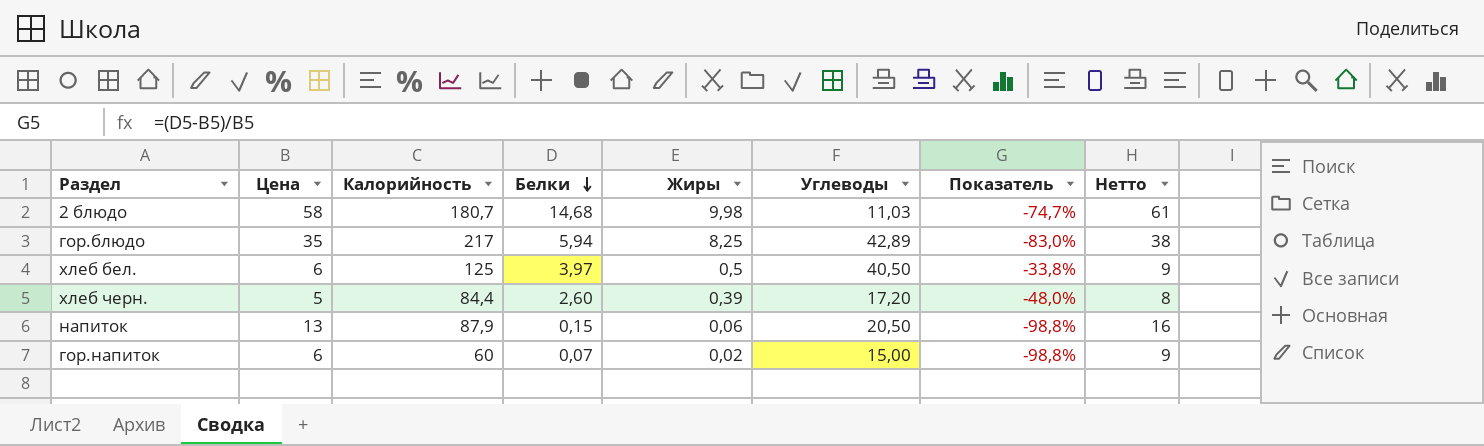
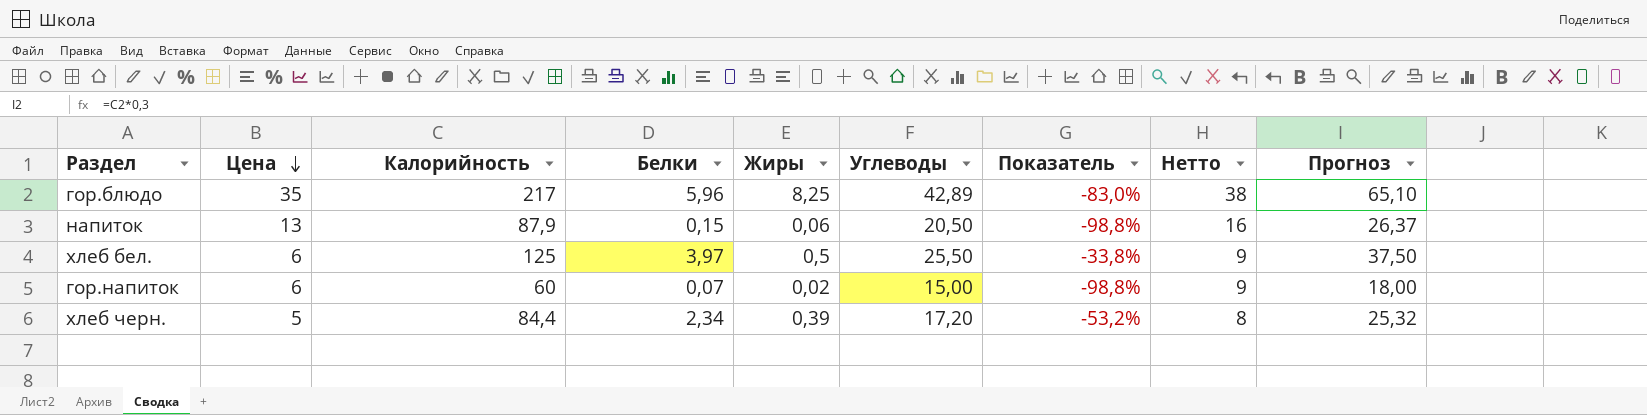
row order: Белки descending -> Цена descending
column Прогноз | formula: none -> [Калорийность] * 0,3
row 2 блюдо: 58 | 180,7 | 14,68 | 9,98 | 11,03 | -74,7% | 61 -> none
гор.блюдо | Белки: 5,94 -> 5,96
хлеб бел. | Углеводы: 40,50 -> 25,50
хлеб черн. | Белки: 2,60 -> 2,34
хлеб черн. | Показатель: -48,0% -> -53,2%

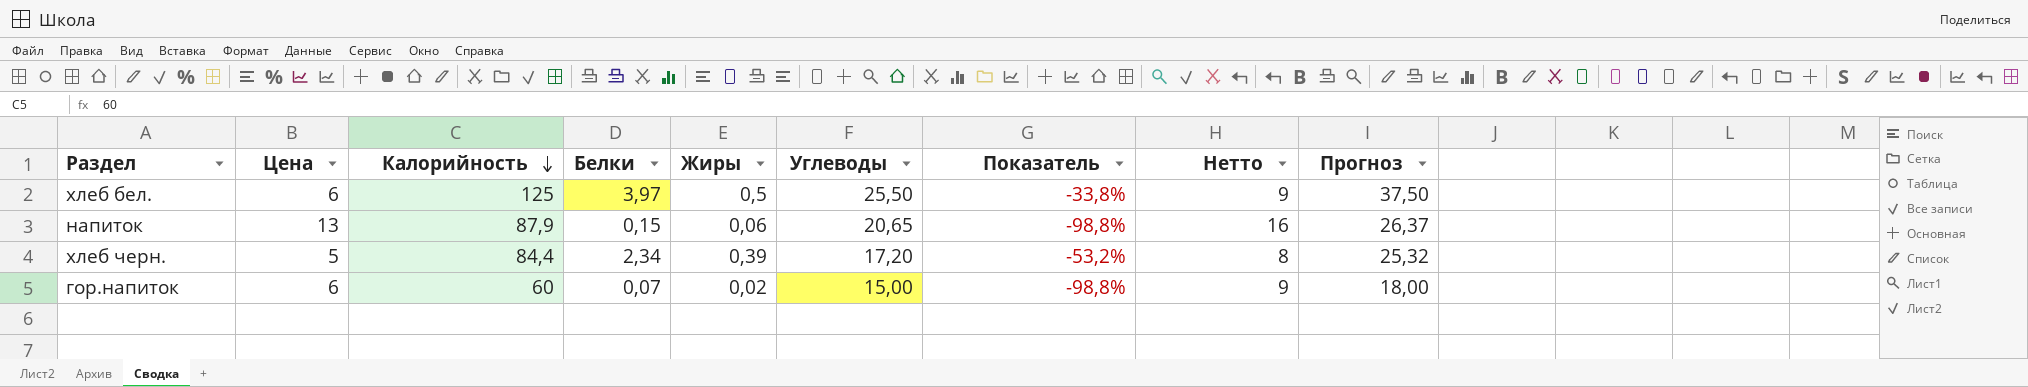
row order: Цена descending -> Калорийность descending
row гор.блюдо: 35 | 217 | 5,96 | 8,25 | 42,89 | -83,0% | 38 | 65,10 -> none
напиток | Углеводы: 20,50 -> 20,65

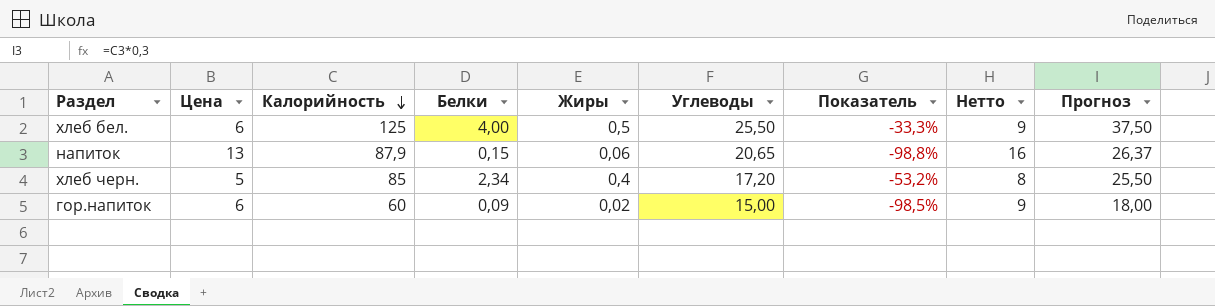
хлеб бел. | Белки: 3,97 -> 4,00
хлеб бел. | Показатель: -33,8% -> -33,3%
хлеб черн. | Калорийность: 84,4 -> 85
хлеб черн. | Жиры: 0,39 -> 0,4
хлеб черн. | Прогноз: 25,32 -> 25,50
гор.напиток | Белки: 0,07 -> 0,09
гор.напиток | Показатель: -98,8% -> -98,5%

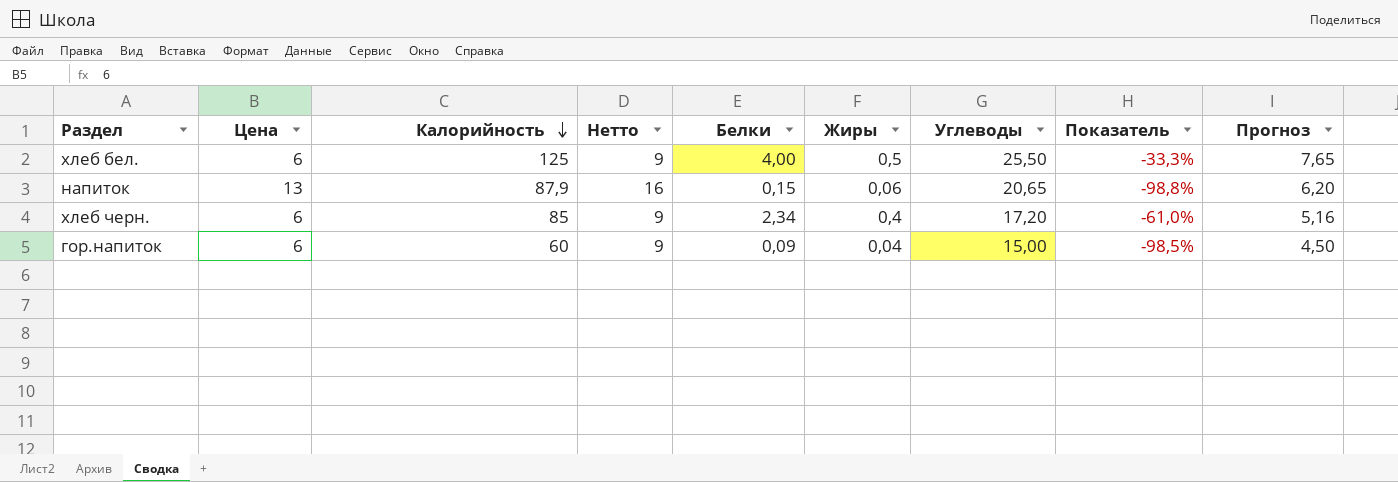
column Нетто | position: 8 -> 4
column Прогноз | formula: [Калорийность] * 0,3 -> [Углеводы] * 0,3
хлеб черн. | Цена: 5 -> 6
хлеб черн. | Нетто: 8 -> 9
хлеб черн. | Показатель: -53,2% -> -61,0%
гор.напиток | Жиры: 0,02 -> 0,04

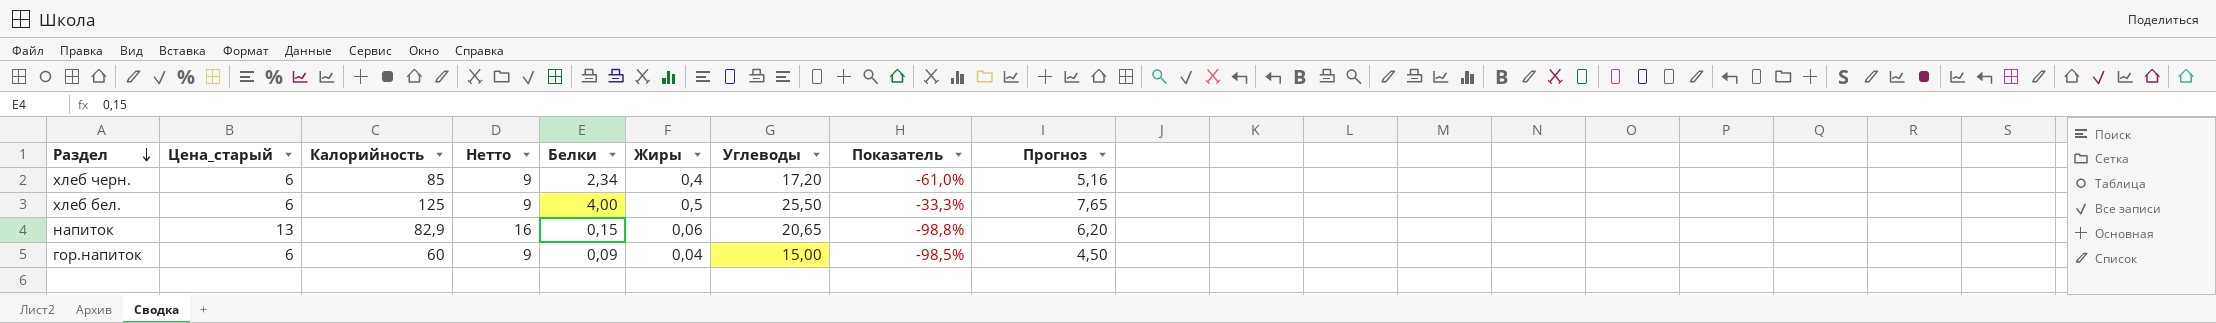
row order: Калорийность descending -> Раздел descending
column name: Цена -> Цена_старый
напиток | Калорийность: 87,9 -> 82,9

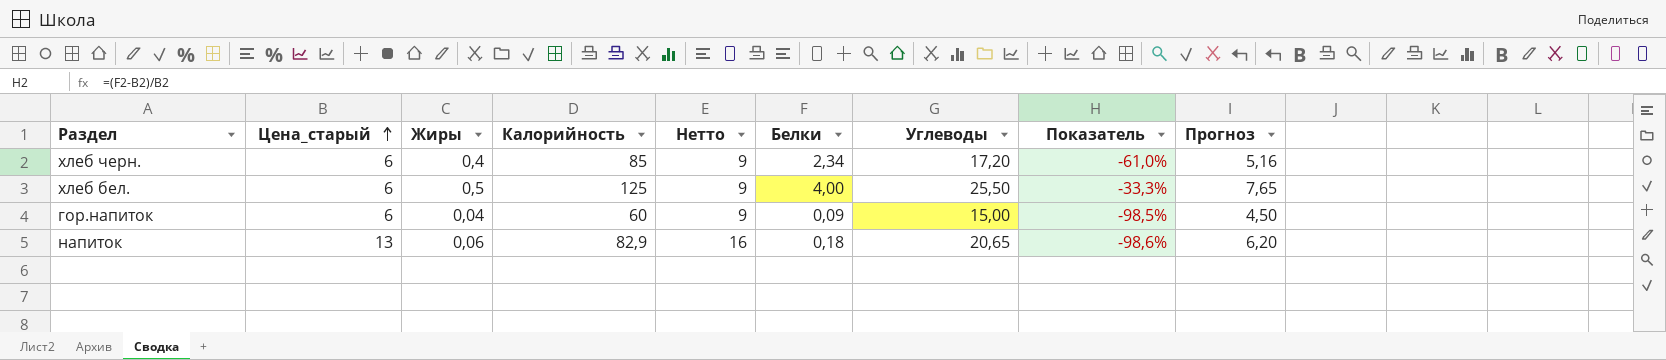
row order: Раздел descending -> Цена_старый ascending
column Жиры | position: 6 -> 3
напиток | Белки: 0,15 -> 0,18
напиток | Показатель: -98,8% -> -98,6%

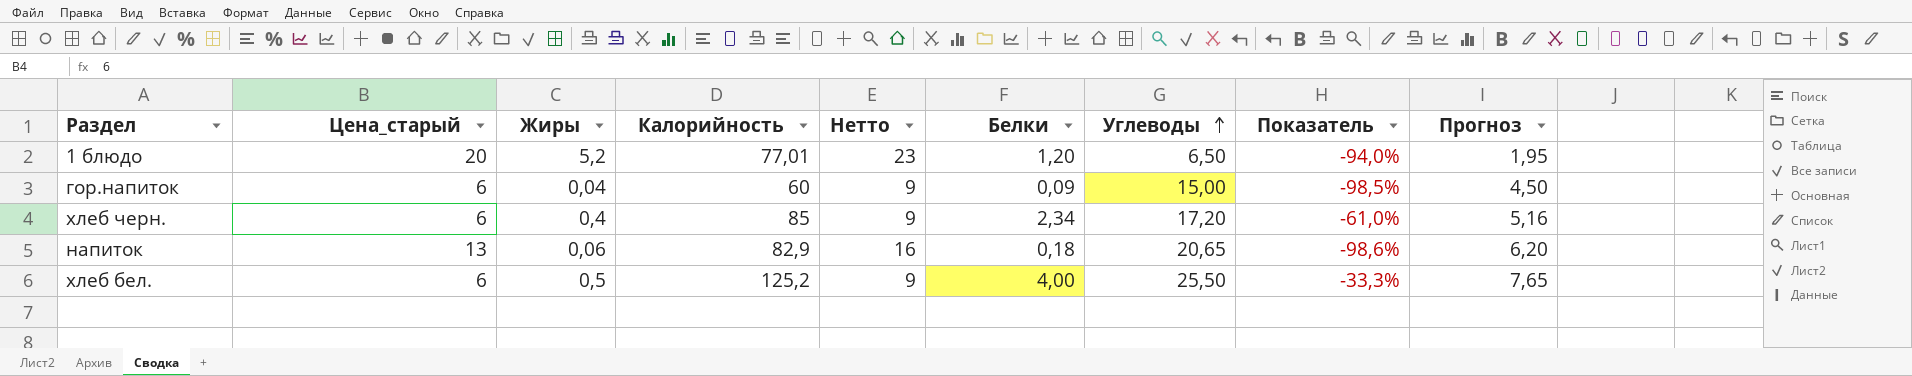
row order: Цена_старый ascending -> Углеводы ascending
row 1 блюдо: none -> 20 | 5,2 | 77,01 | 23 | 1,20 | 6,50 | -94,0% | 1,95
хлеб бел. | Калорийность: 125 -> 125,2

